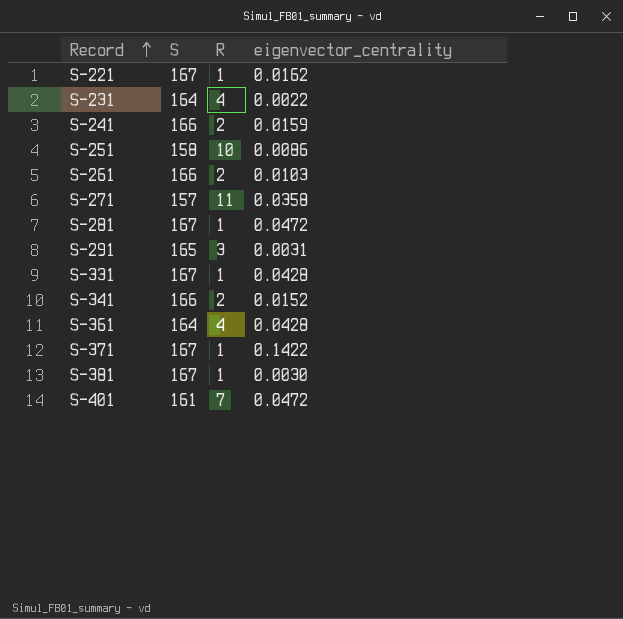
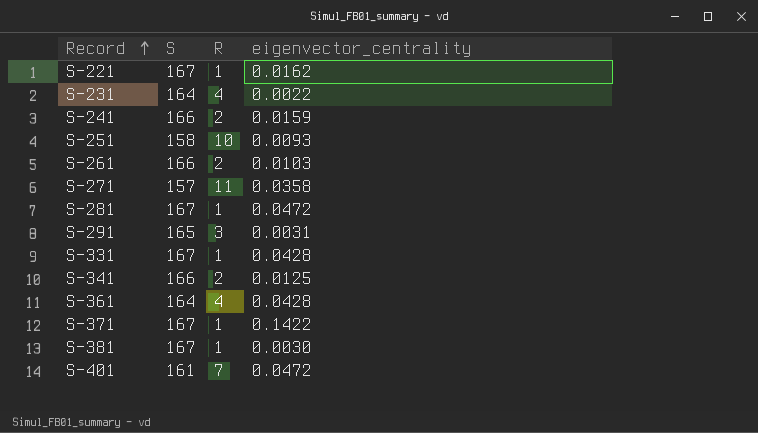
S-251 | eigenvector_centrality: 0.0086 -> 0.0093
S-341 | eigenvector_centrality: 0.0152 -> 0.0125

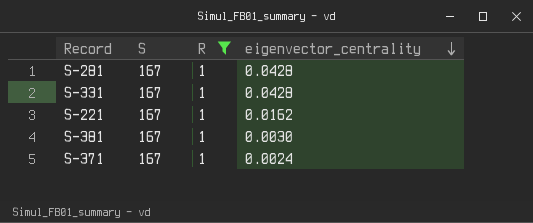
filter: none -> R = 1
row order: Record ascending -> eigenvector_centrality descending
S-281 | eigenvector_centrality: 0.0472 -> 0.0428
S-371 | eigenvector_centrality: 0.1422 -> 0.0024

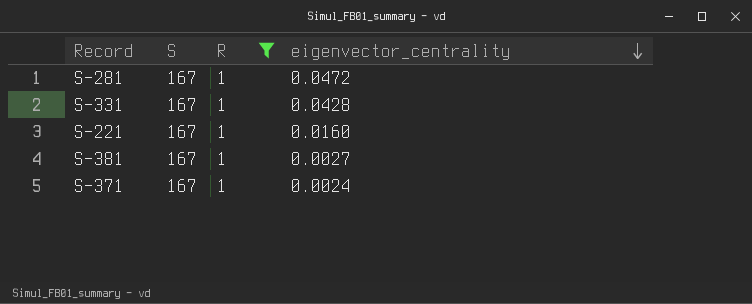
S-281 | eigenvector_centrality: 0.0428 -> 0.0472
S-221 | eigenvector_centrality: 0.0162 -> 0.0160
S-381 | eigenvector_centrality: 0.0030 -> 0.0027

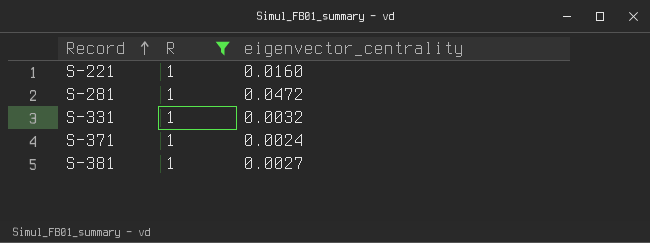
row order: eigenvector_centrality descending -> Record ascending
column S | position: 2 -> none
S-331 | eigenvector_centrality: 0.0428 -> 0.0032

